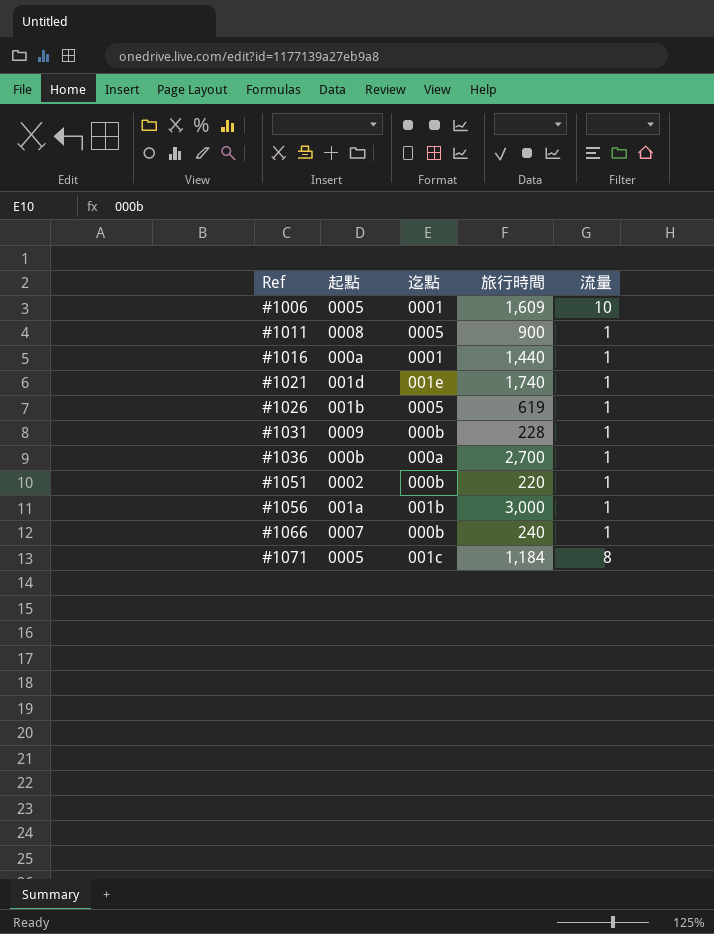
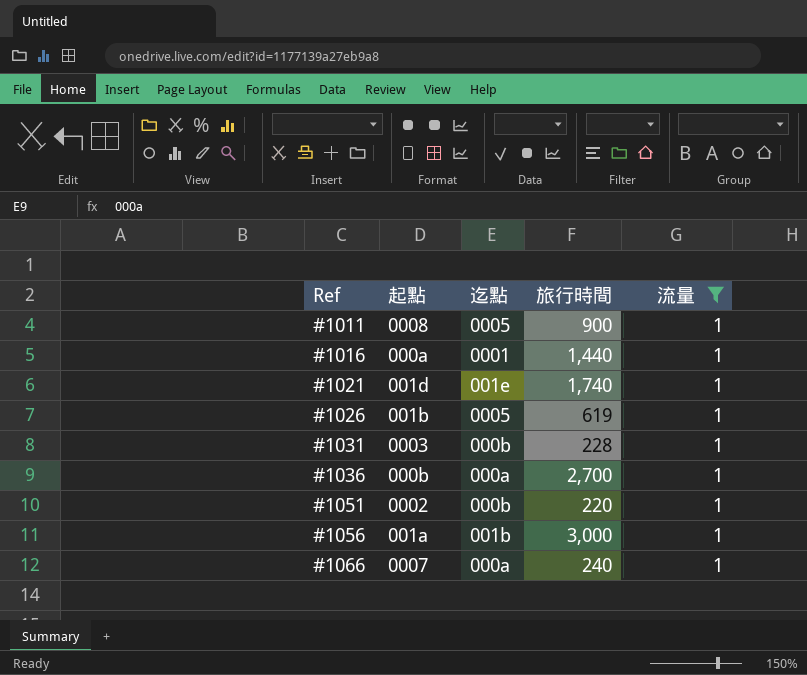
filter: none -> 流量 = 1
#1031 | 起點: 0009 -> 0003
#1066 | 迄點: 000b -> 000a

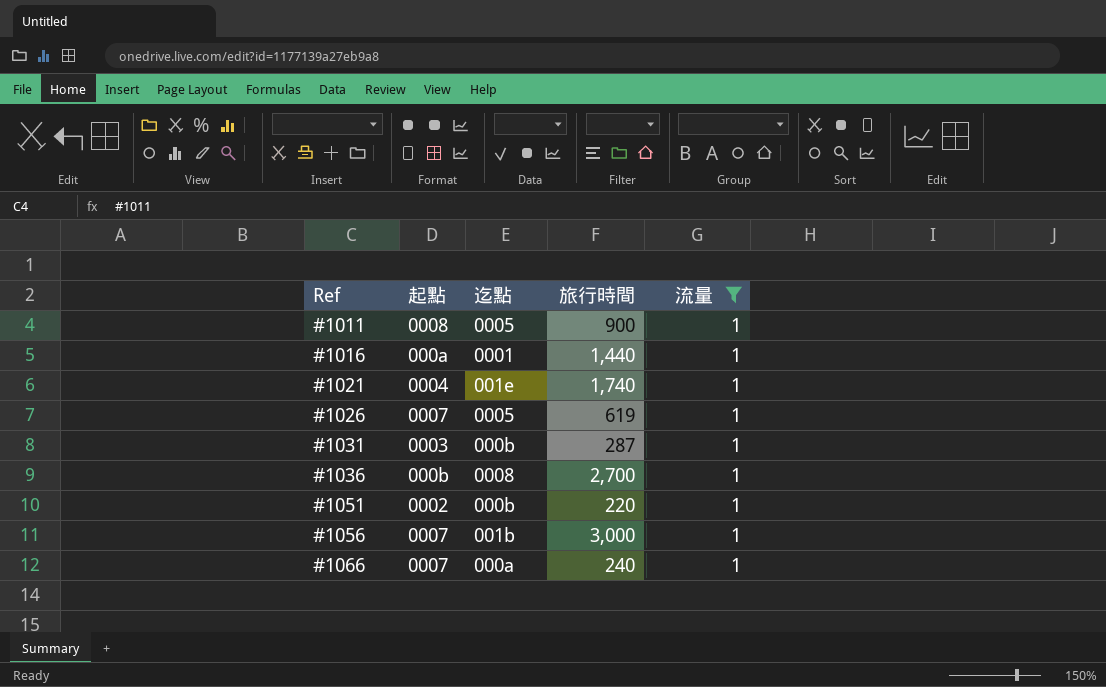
#1021 | 起點: 001d -> 0004
#1026 | 起點: 001b -> 0007
#1031 | 旅行時間: 228 -> 287
#1036 | 迄點: 000a -> 0008
#1056 | 起點: 001a -> 0007

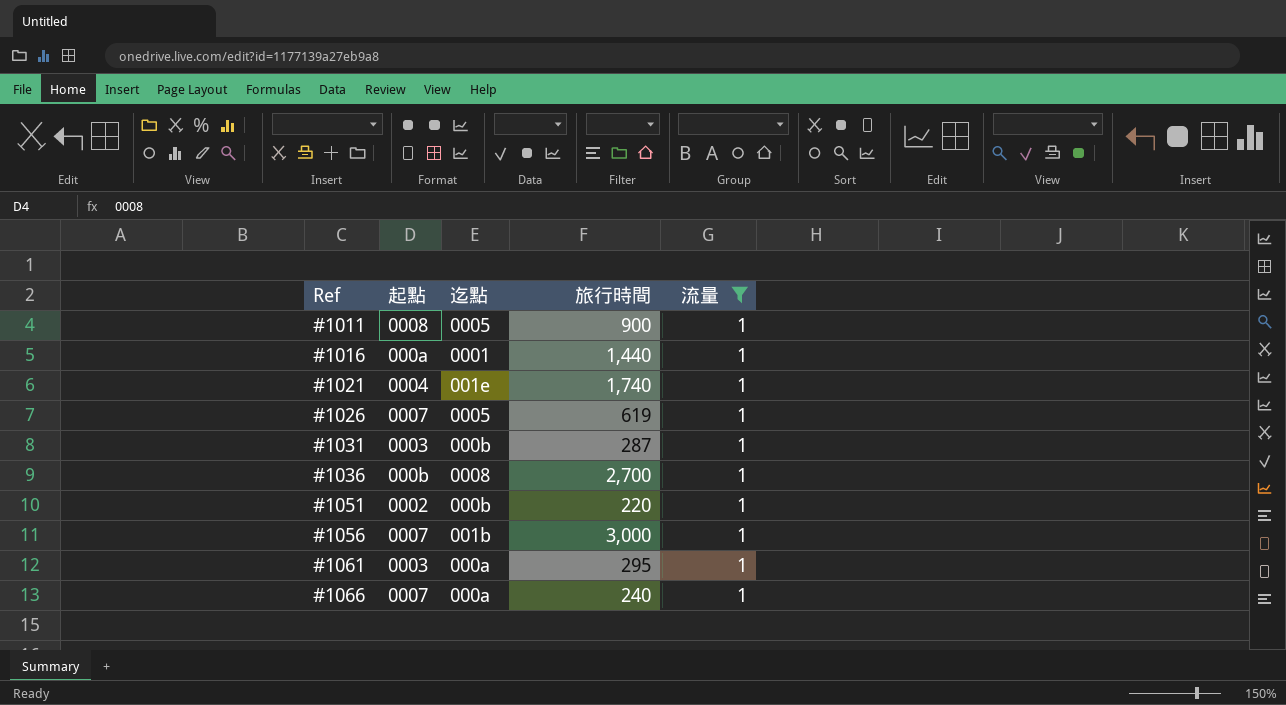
row #1061: none -> 0003 | 000a | 295 | 1

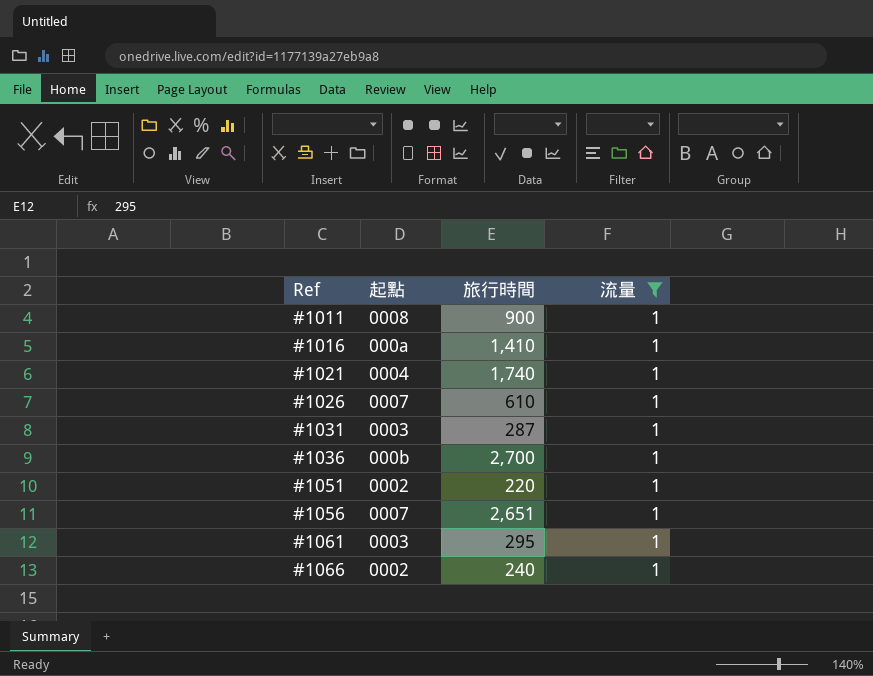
column 迄點 | position: 3 -> none
#1016 | 旅行時間: 1,440 -> 1,410
#1026 | 旅行時間: 619 -> 610
#1056 | 旅行時間: 3,000 -> 2,651
#1066 | 起點: 0007 -> 0002

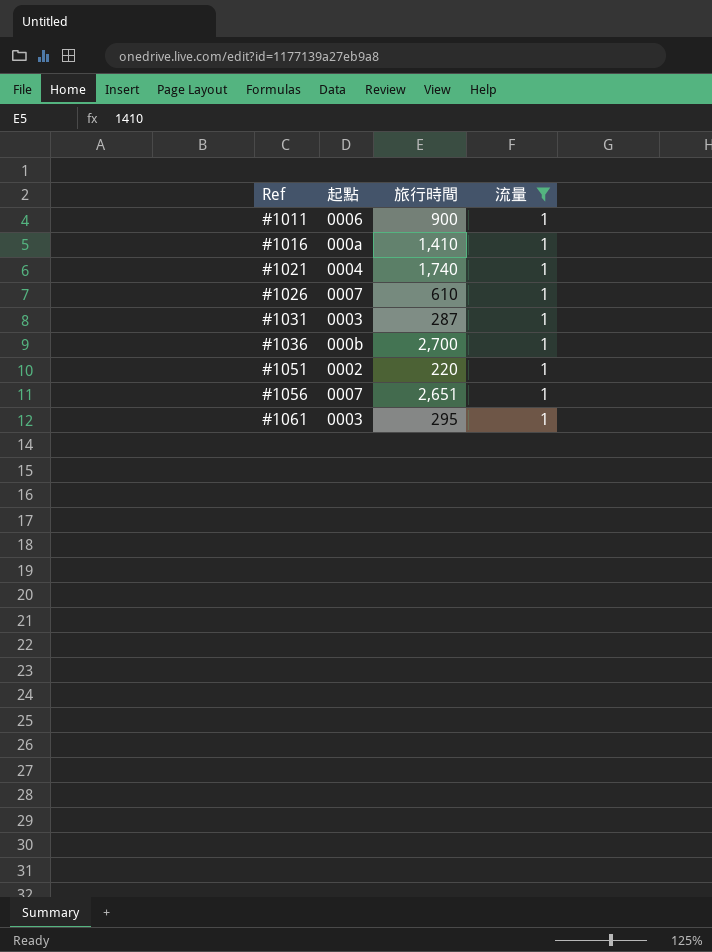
row #1066: 0002 | 240 | 1 -> none
#1011 | 起點: 0008 -> 0006

